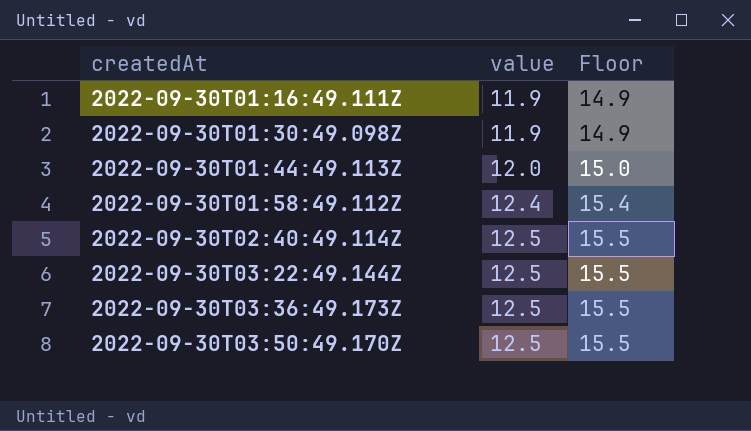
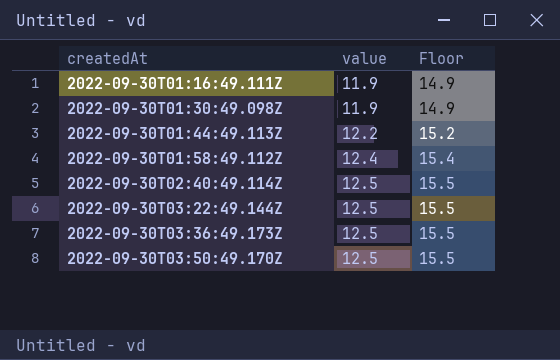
2022-09-30T01:44:49.113Z | value: 12.0 -> 12.2
2022-09-30T01:44:49.113Z | Floor: 15.0 -> 15.2

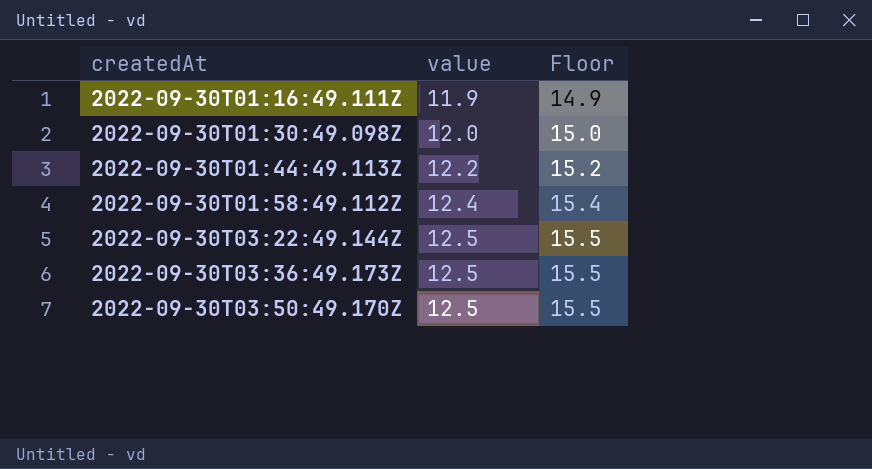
row 2022-09-30T02:40:49.114Z: 12.5 | 15.5 -> none
2022-09-30T01:30:49.098Z | value: 11.9 -> 12.0
2022-09-30T01:30:49.098Z | Floor: 14.9 -> 15.0

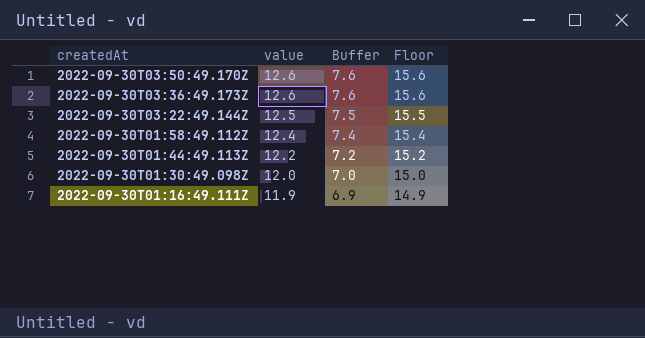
row order: createdAt ascending -> createdAt descending
column Buffer | formula: none -> [value] - 5
2022-09-30T03:50:49.170Z | value: 12.5 -> 12.6
2022-09-30T03:50:49.170Z | Floor: 15.5 -> 15.6
2022-09-30T03:36:49.173Z | value: 12.5 -> 12.6
2022-09-30T03:36:49.173Z | Floor: 15.5 -> 15.6

